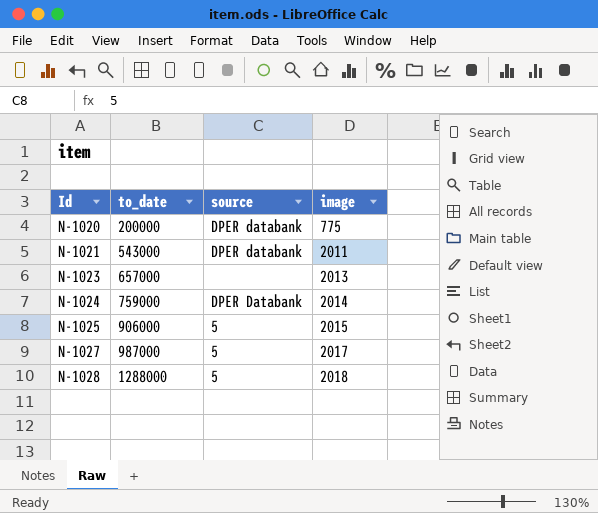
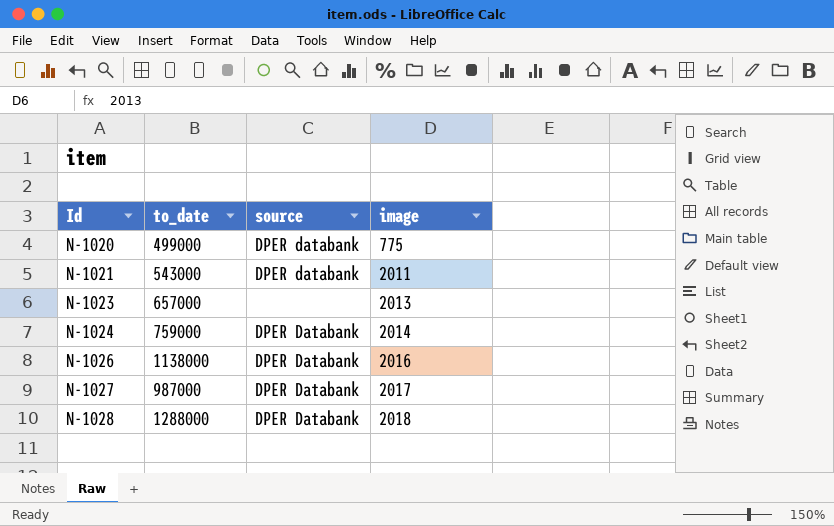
row N-1025: 906000 | 5 | 2015 -> none
N-1020 | to_date: 200000 -> 499000
row N-1026: none -> 1138000 | DPER Databank | 2016
N-1027 | source: 5 -> DPER Databank
N-1028 | source: 5 -> DPER Databank

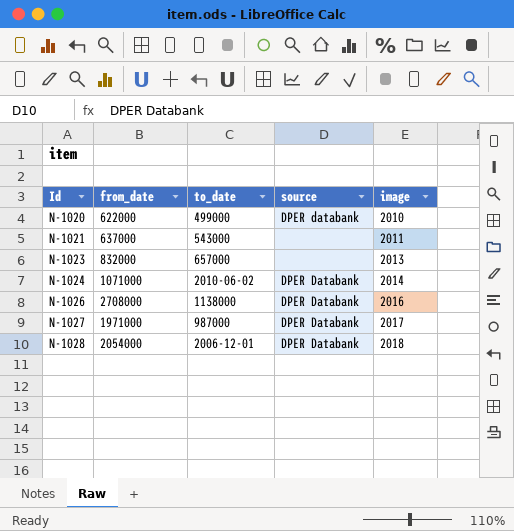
column from_date | position: none -> 2
N-1020 | image: 775 -> 2010
N-1021 | source: DPER databank -> none
N-1024 | to_date: 759000 -> 2010-06-02
N-1028 | to_date: 1288000 -> 2006-12-01

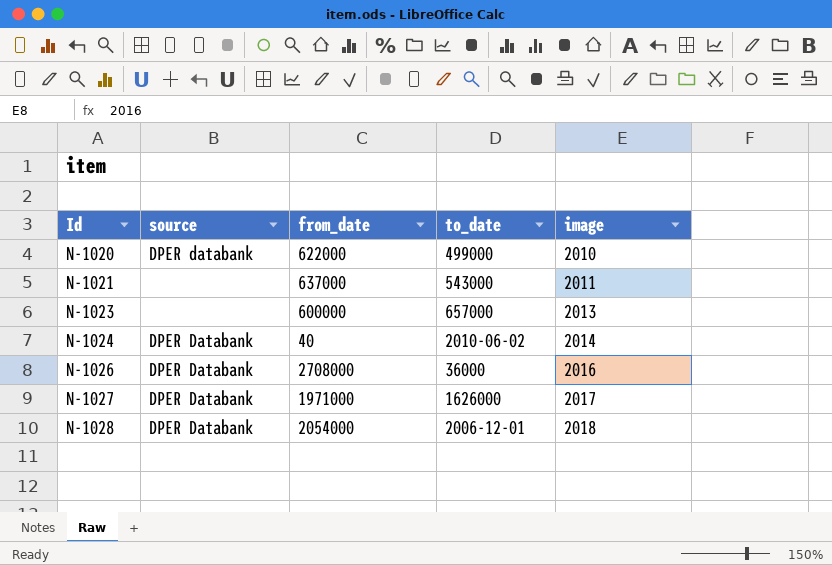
column source | position: 4 -> 2
N-1023 | from_date: 832000 -> 600000
N-1024 | from_date: 1071000 -> 40
N-1026 | to_date: 1138000 -> 36000
N-1027 | to_date: 987000 -> 1626000

